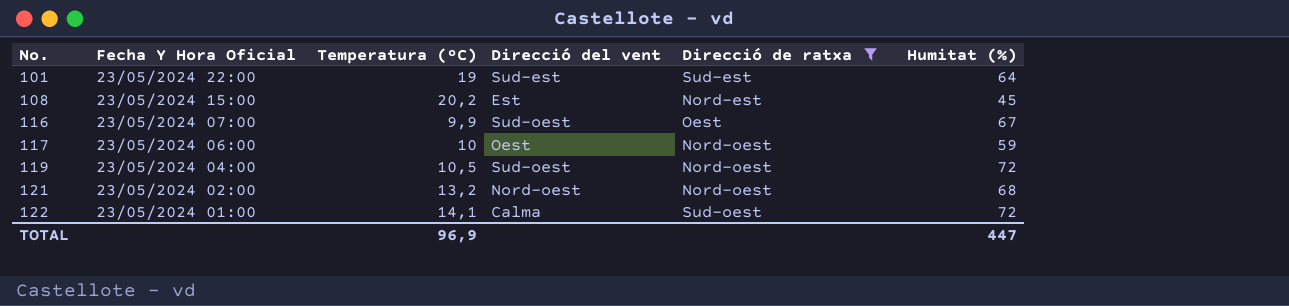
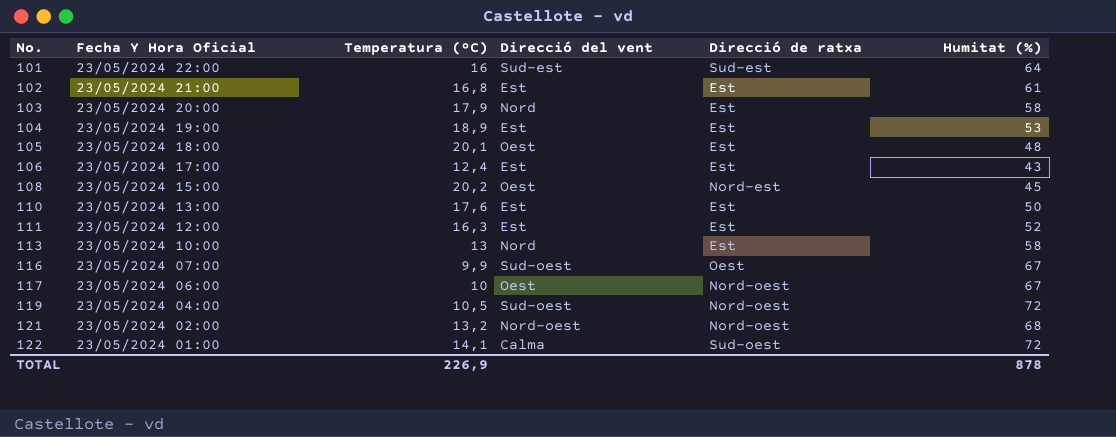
filter: Direcció de ratxa != Est -> none
101 | Temperatura (ºC): 19 -> 16
108 | Direcció del vent: Est -> Oest
117 | Humitat (%): 59 -> 67
TOTAL | Temperatura (ºC): 96,9 -> 226,9
TOTAL | Humitat (%): 447 -> 878

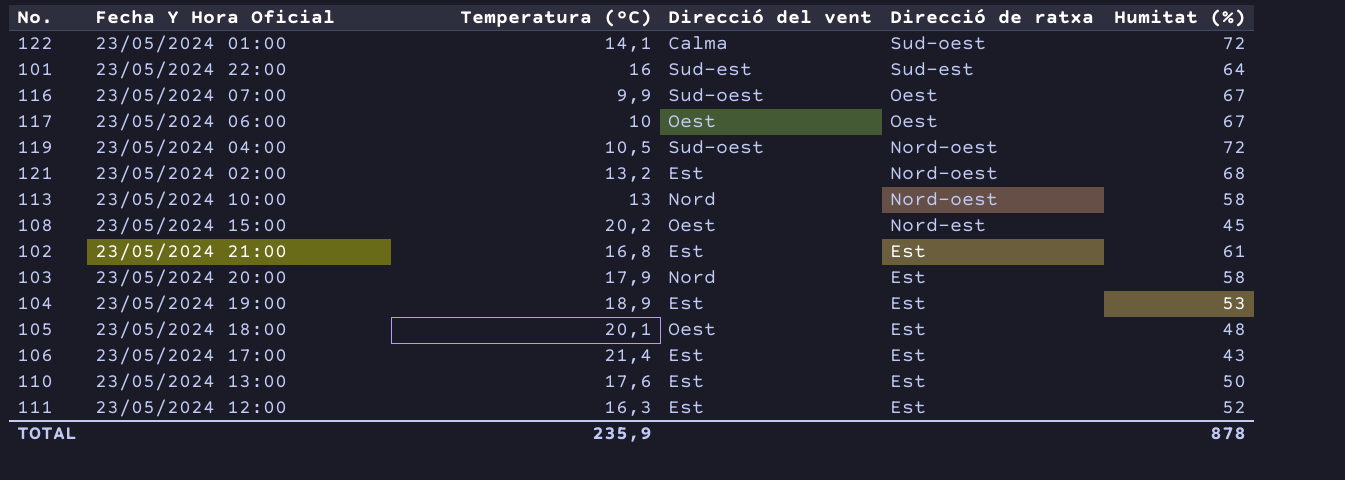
row order: No. ascending -> Direcció de ratxa descending
117 | Direcció de ratxa: Nord-oest -> Oest
121 | Direcció del vent: Nord-oest -> Est
113 | Direcció de ratxa: Est -> Nord-oest
106 | Temperatura (ºC): 12,4 -> 21,4
TOTAL | Temperatura (ºC): 226,9 -> 235,9

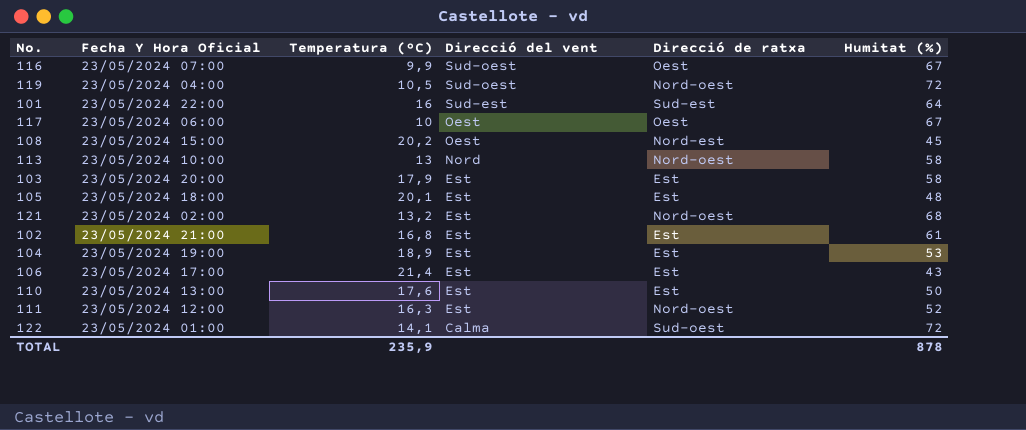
row order: Direcció de ratxa descending -> Direcció del vent descending
103 | Direcció del vent: Nord -> Est
105 | Direcció del vent: Oest -> Est
111 | Direcció de ratxa: Est -> Nord-oest

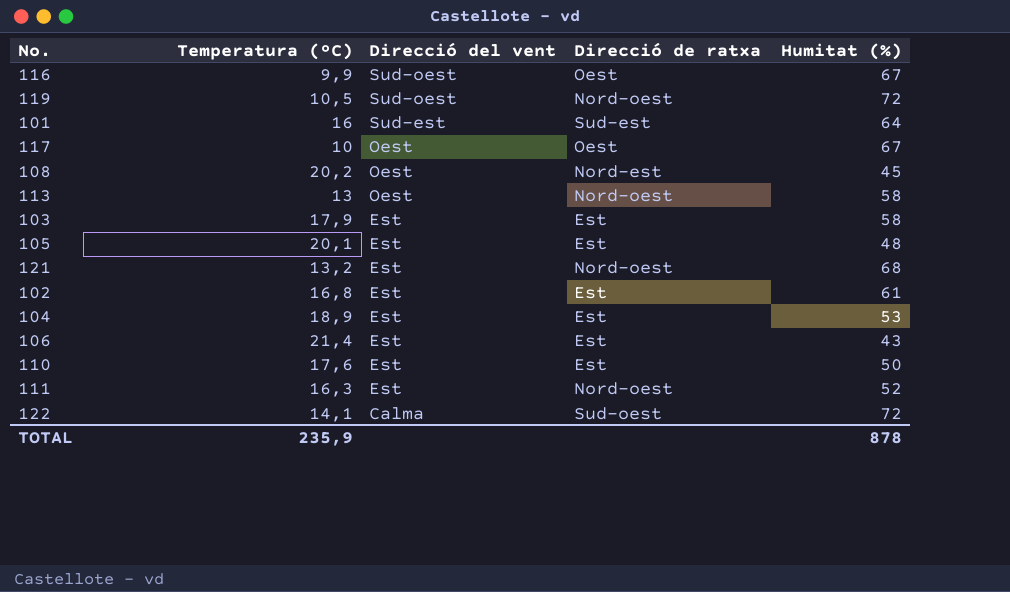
column Fecha Y Hora Oficial | position: 2 -> none
113 | Direcció del vent: Nord -> Oest

